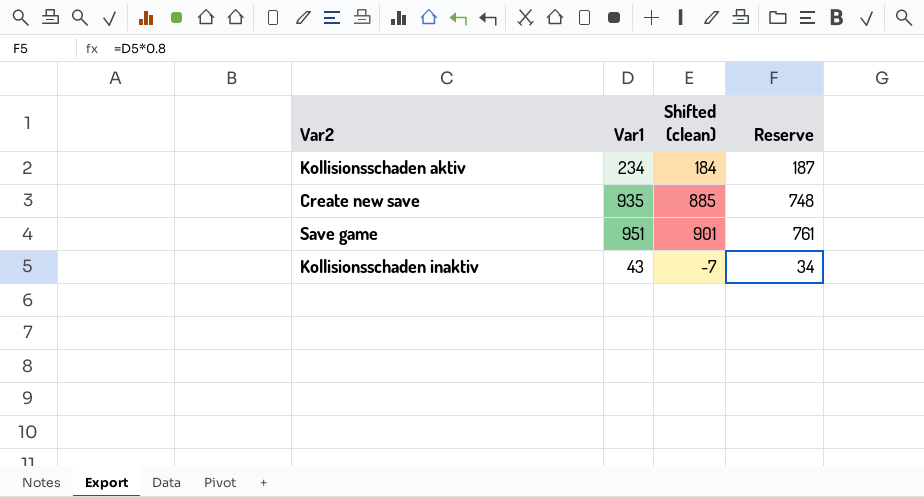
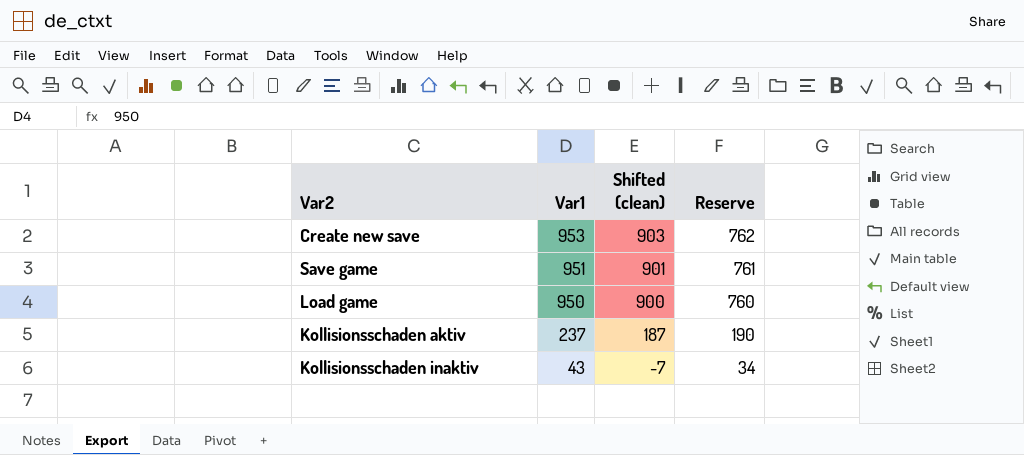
row order: none -> Var1 descending
Create new save | Var1: 935 -> 953
Create new save | Shifted (clean): 885 -> 903
Create new save | Reserve: 748 -> 762
row Load game: none -> 950 | 900 | 760
Kollisionsschaden aktiv | Var1: 234 -> 237
Kollisionsschaden aktiv | Shifted (clean): 184 -> 187
Kollisionsschaden aktiv | Reserve: 187 -> 190

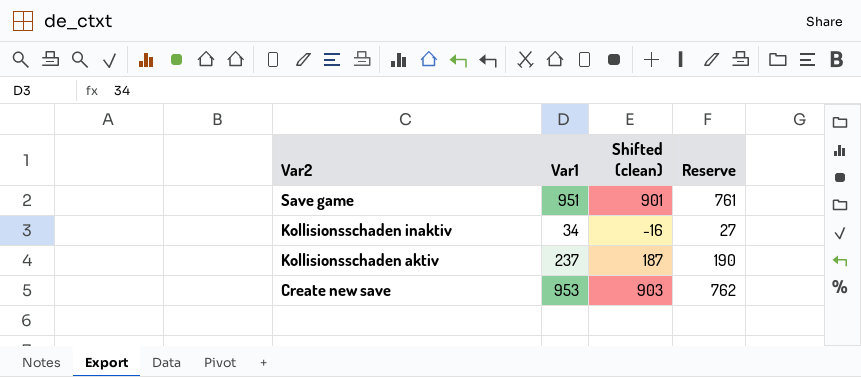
row order: Var1 descending -> Var2 descending
row Load game: 950 | 900 | 760 -> none
Kollisionsschaden inaktiv | Var1: 43 -> 34
Kollisionsschaden inaktiv | Shifted (clean): -7 -> -16
Kollisionsschaden inaktiv | Reserve: 34 -> 27

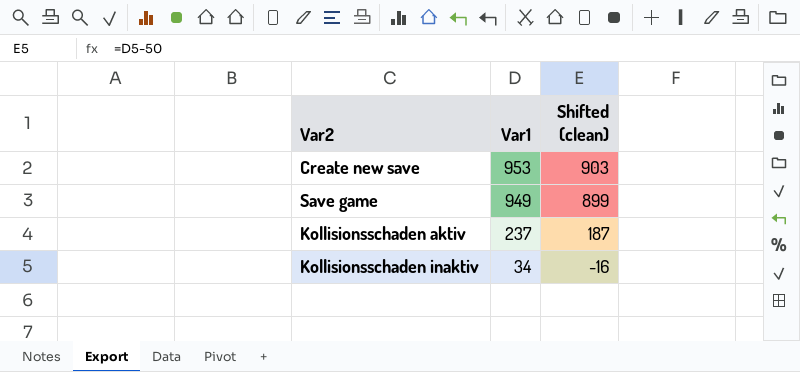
row order: Var2 descending -> Var1 descending
column Reserve | formula: [Var1] * 0.8 -> none
Save game | Var1: 951 -> 949
Save game | Shifted (clean): 901 -> 899

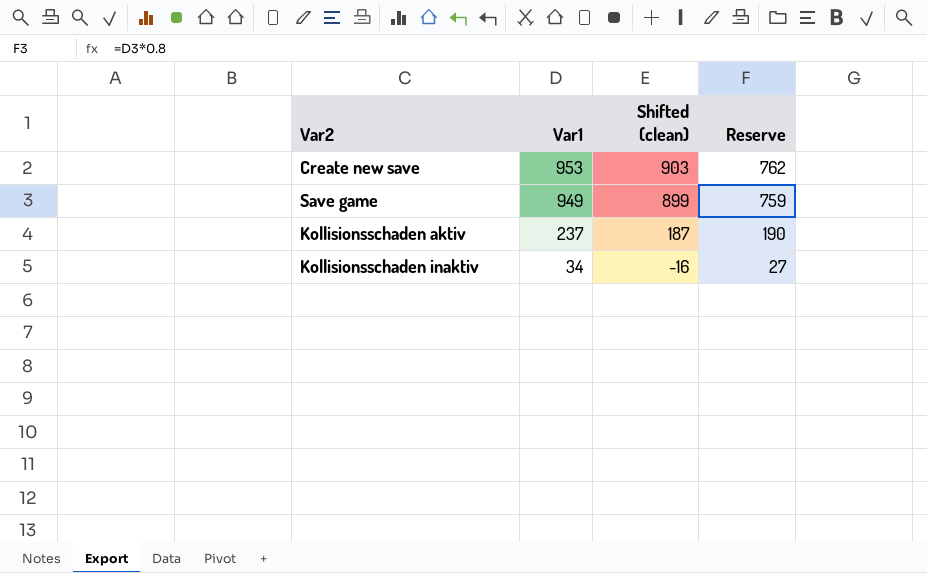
column Reserve | formula: none -> [Var1] * 0.8

